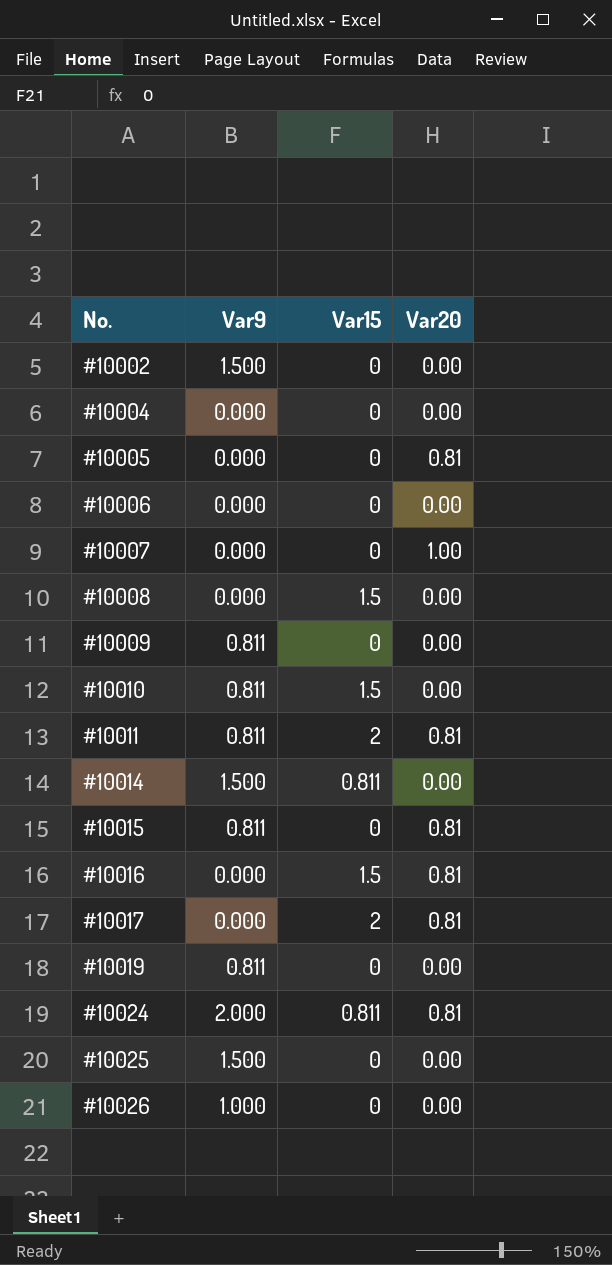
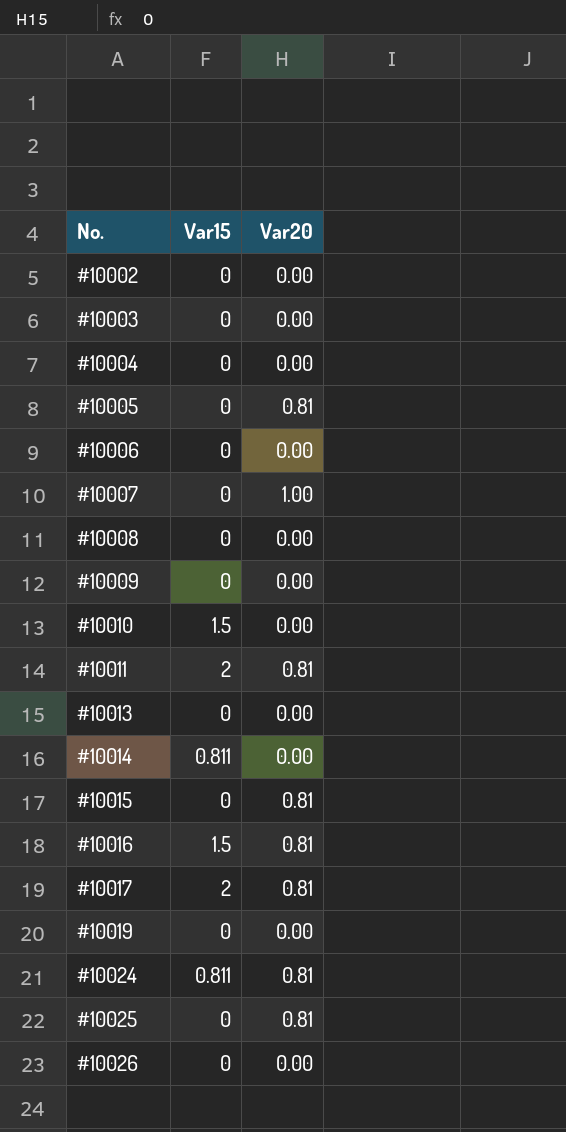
column Var9 | position: 2 -> none
row #10003: none -> 0 | 0.00
#10008 | Var15: 1.5 -> 0
row #10013: none -> 0 | 0.00
#10025 | Var20: 0.00 -> 0.81

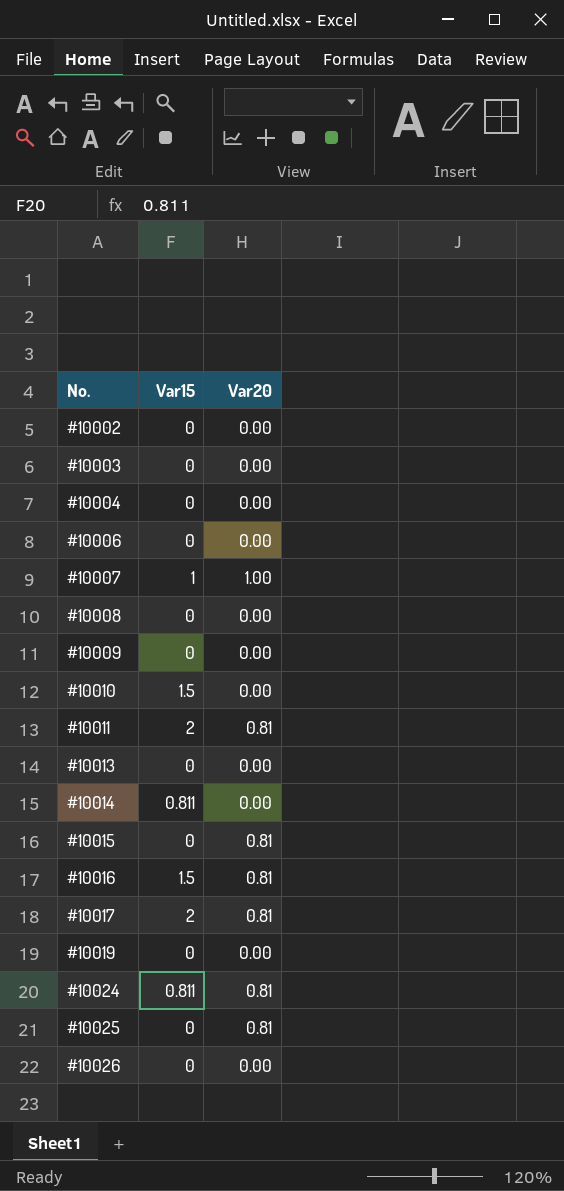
row #10005: 0 | 0.81 -> none
#10007 | Var15: 0 -> 1

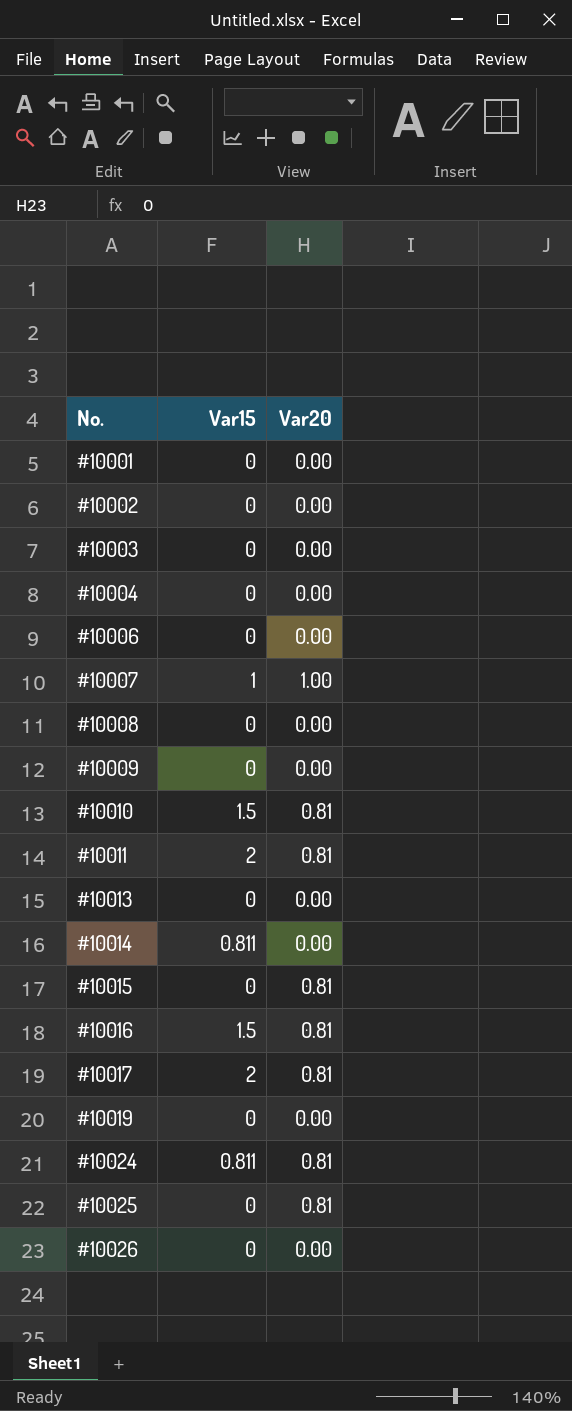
row #10001: none -> 0 | 0.00
#10010 | Var20: 0.00 -> 0.81

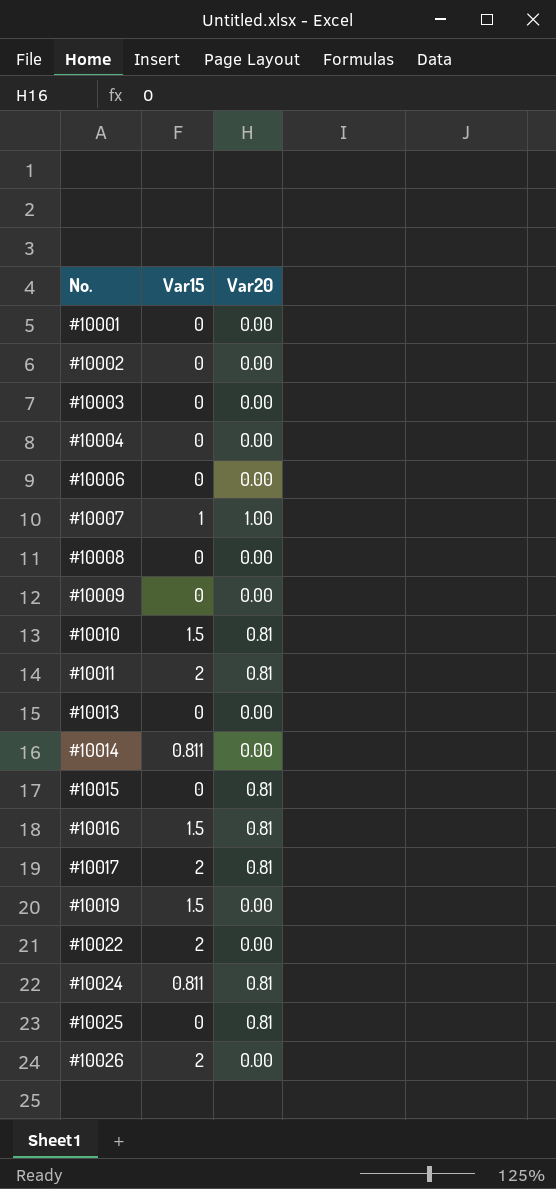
#10019 | Var15: 0 -> 1.5
row #10022: none -> 2 | 0.00
#10026 | Var15: 0 -> 2

